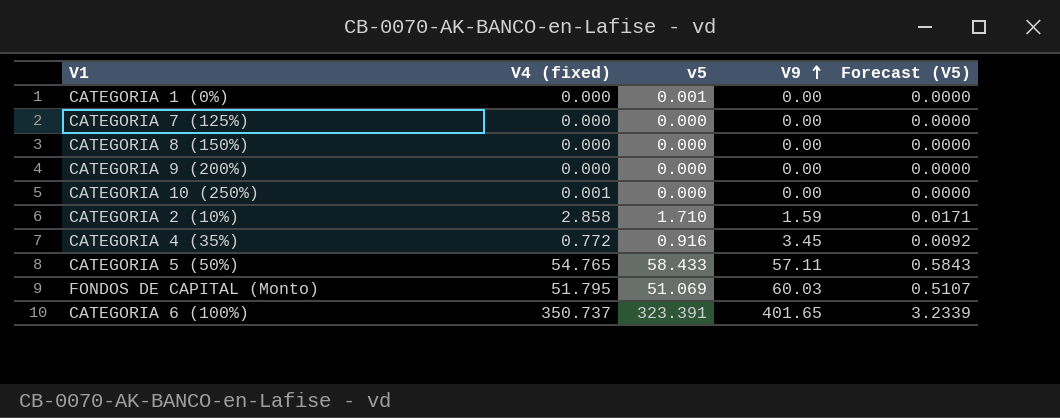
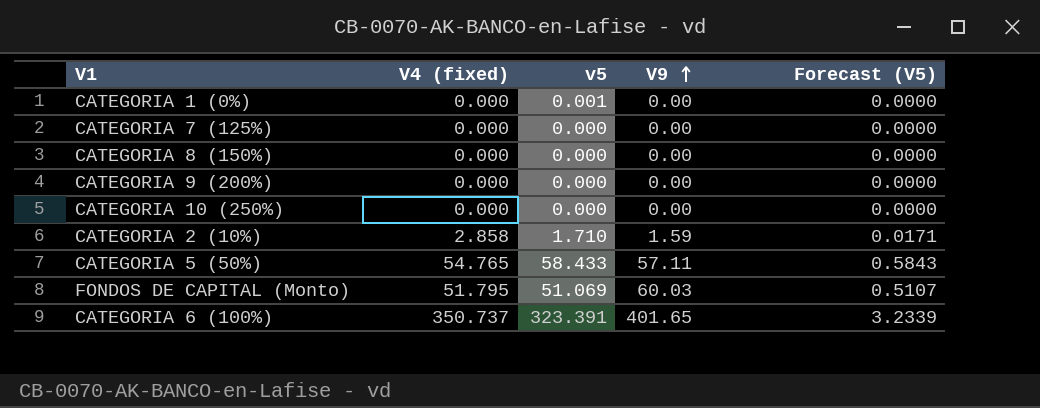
row CATEGORIA 4 (35%): 0.772 | 0.916 | 3.45 | 0.0092 -> none
CATEGORIA 10 (250%) | V4 (fixed): 0.001 -> 0.000

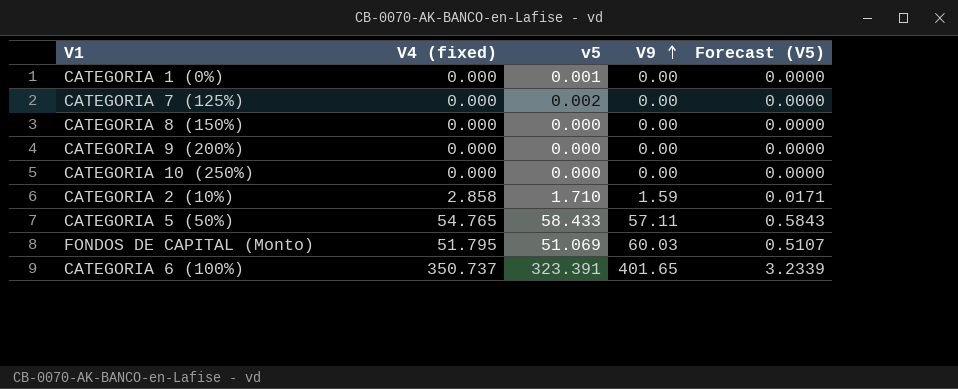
CATEGORIA 7 (125%) | v5: 0.000 -> 0.002

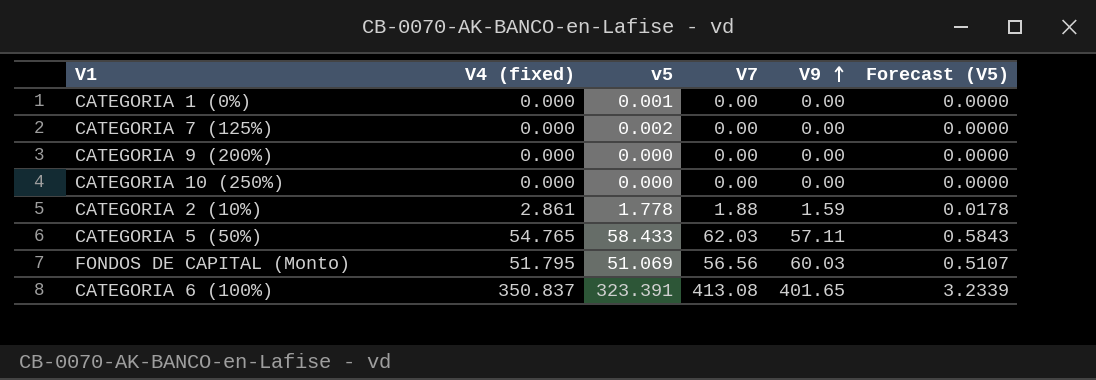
column V7 | position: none -> 4
row CATEGORIA 8 (150%): 0.000 | 0.000 | 0.00 | 0.0000 -> none
CATEGORIA 2 (10%) | V4 (fixed): 2.858 -> 2.861
CATEGORIA 2 (10%) | v5: 1.710 -> 1.778
CATEGORIA 2 (10%) | Forecast (V5): 0.0171 -> 0.0178
CATEGORIA 6 (100%) | V4 (fixed): 350.737 -> 350.837

